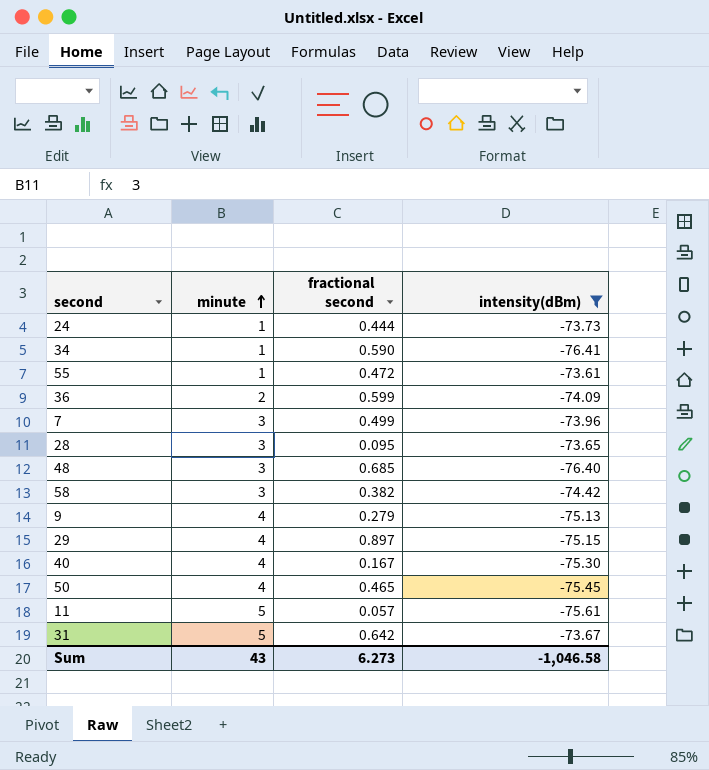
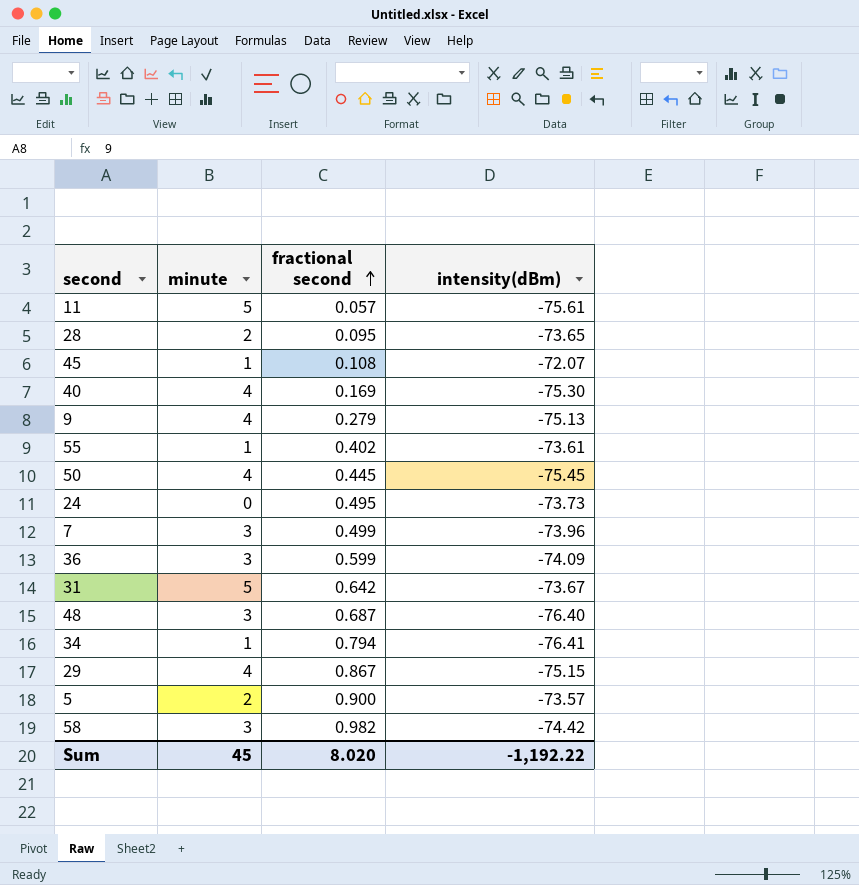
filter: intensity(dBm) <= -73.61 -> none
row order: minute ascending -> fractional second ascending
28 | minute: 3 -> 2
40 | fractional second: 0.167 -> 0.169
55 | fractional second: 0.472 -> 0.402
50 | fractional second: 0.465 -> 0.445
24 | minute: 1 -> 0
24 | fractional second: 0.444 -> 0.495
36 | minute: 2 -> 3
48 | fractional second: 0.685 -> 0.687
34 | fractional second: 0.590 -> 0.794
29 | fractional second: 0.897 -> 0.867
58 | fractional second: 0.382 -> 0.982
Sum | minute: 43 -> 45
Sum | fractional second: 6.273 -> 8.020
Sum | intensity(dBm): -1,046.58 -> -1,192.22

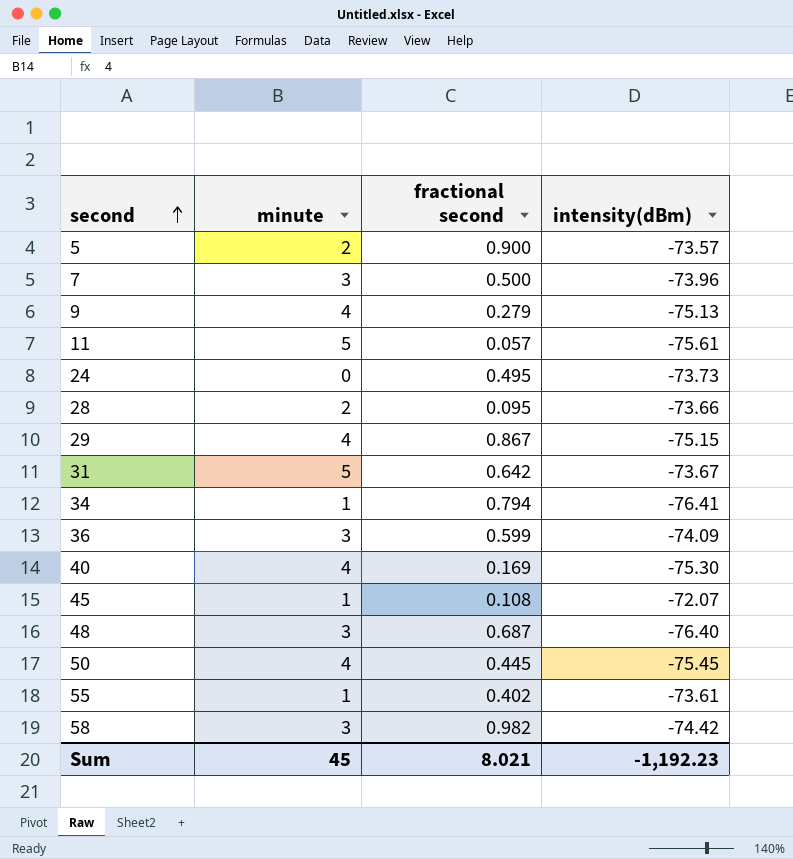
row order: fractional second ascending -> second ascending
7 | fractional second: 0.499 -> 0.500
28 | intensity(dBm): -73.65 -> -73.66
Sum | fractional second: 8.020 -> 8.021
Sum | intensity(dBm): -1,192.22 -> -1,192.23

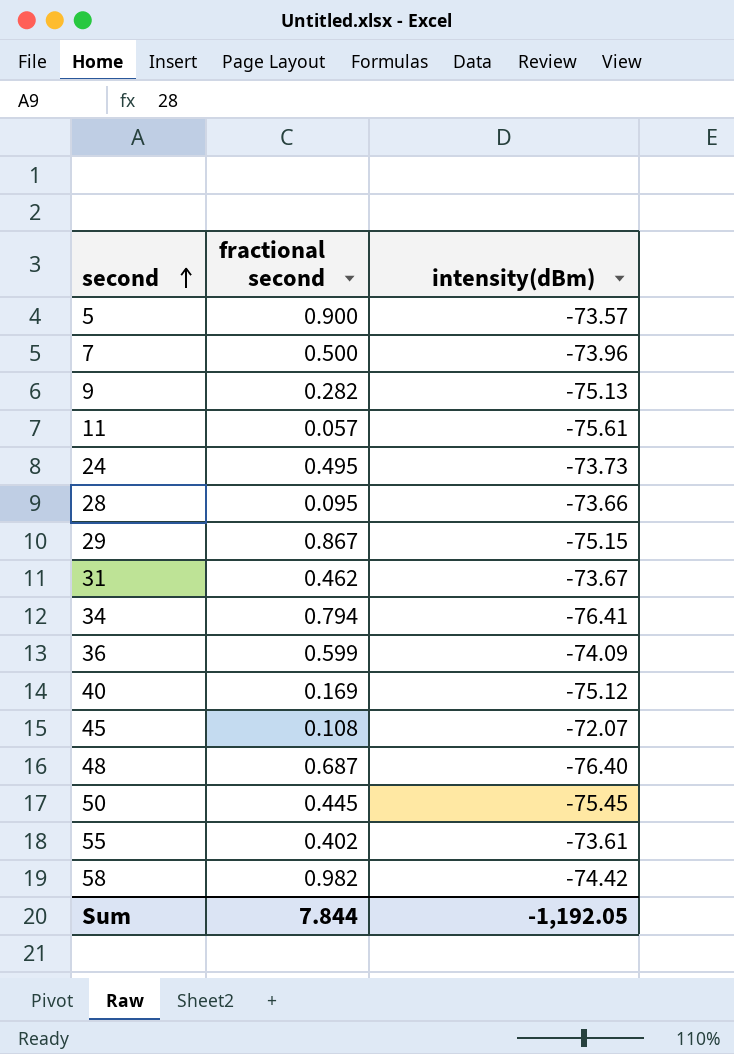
column minute | position: 2 -> none
9 | fractional second: 0.279 -> 0.282
31 | fractional second: 0.642 -> 0.462
40 | intensity(dBm): -75.30 -> -75.12
Sum | fractional second: 8.021 -> 7.844
Sum | intensity(dBm): -1,192.23 -> -1,192.05

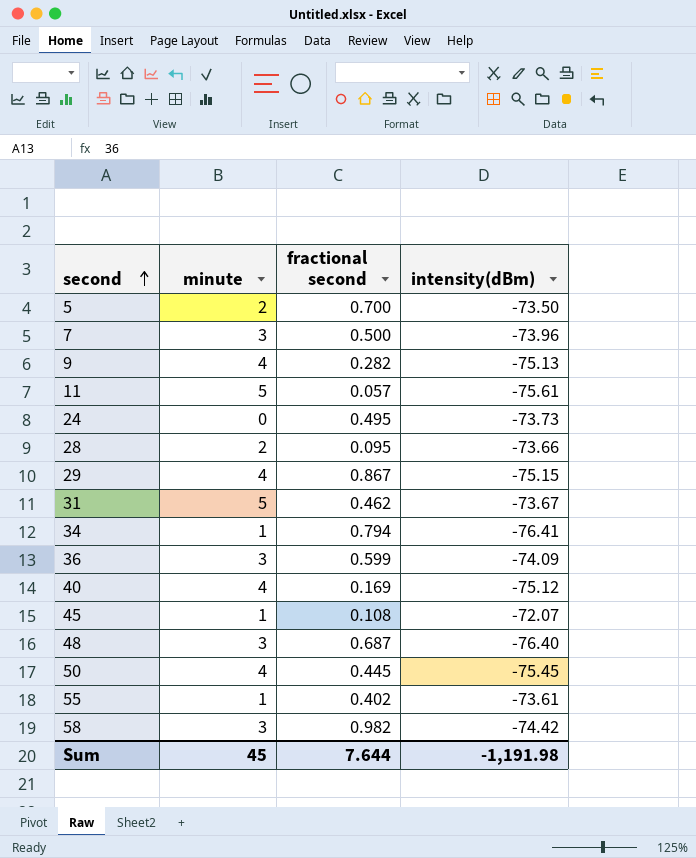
column minute | position: none -> 2
5 | fractional second: 0.900 -> 0.700
5 | intensity(dBm): -73.57 -> -73.50
Sum | fractional second: 7.844 -> 7.644
Sum | intensity(dBm): -1,192.05 -> -1,191.98

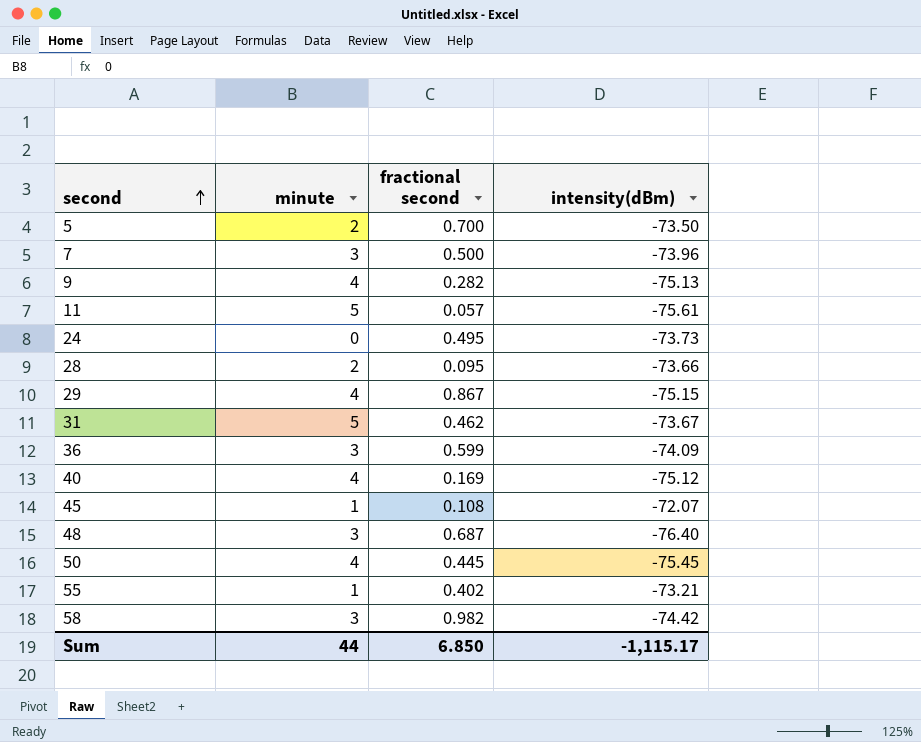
row 34: 1 | 0.794 | -76.41 -> none
55 | intensity(dBm): -73.61 -> -73.21
Sum | minute: 45 -> 44
Sum | fractional second: 7.644 -> 6.850
Sum | intensity(dBm): -1,191.98 -> -1,115.17

